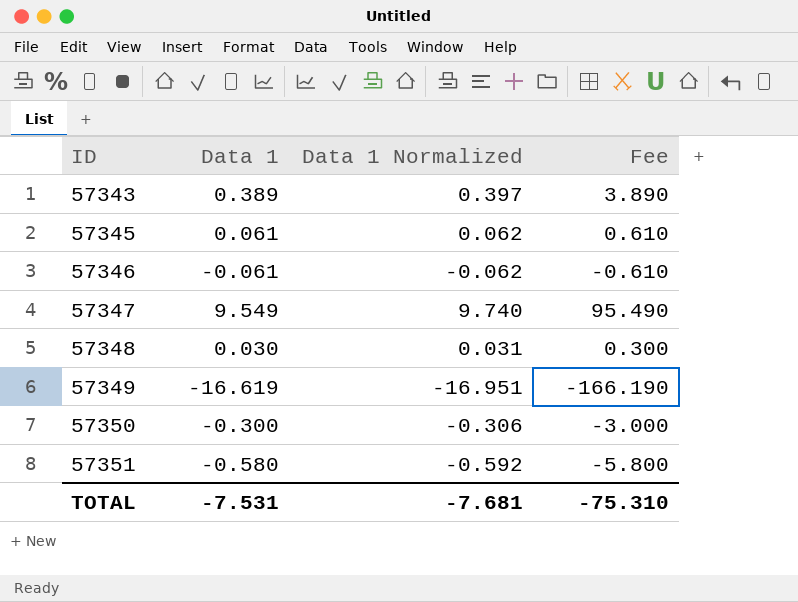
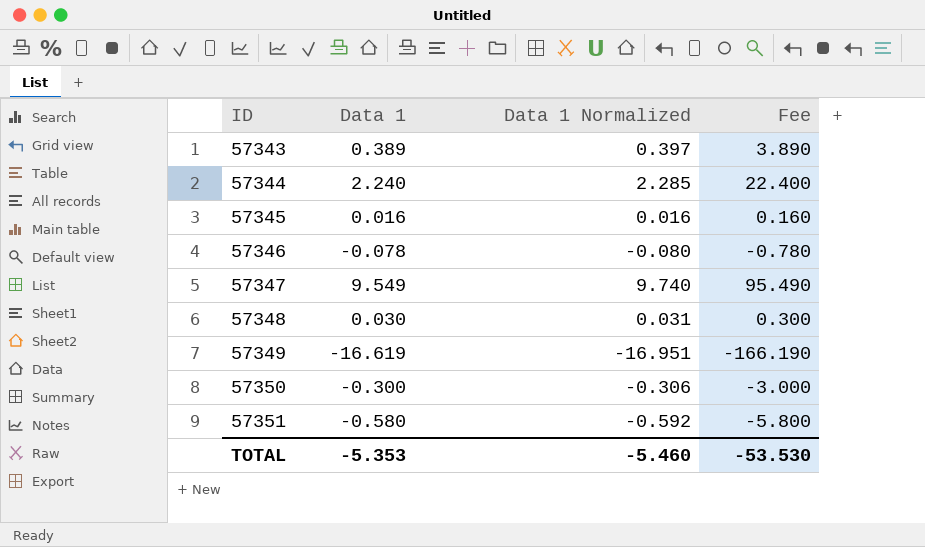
row 57344: none -> 2.240 | 2.285 | 22.400
57345 | Data 1: 0.061 -> 0.016
57345 | Data 1 Normalized: 0.062 -> 0.016
57345 | Fee: 0.610 -> 0.160
57346 | Data 1: -0.061 -> -0.078
57346 | Data 1 Normalized: -0.062 -> -0.080
57346 | Fee: -0.610 -> -0.780
TOTAL | Data 1: -7.531 -> -5.353
TOTAL | Data 1 Normalized: -7.681 -> -5.460
TOTAL | Fee: -75.310 -> -53.530

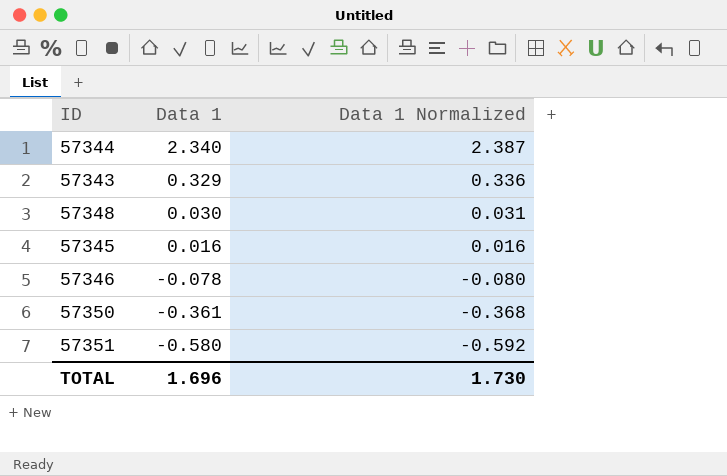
row order: ID ascending -> Data 1 descending
column Fee | formula: [Data 1] * 10 -> none
row 57347: 9.549 | 9.740 | 95.490 -> none
row 57349: -16.619 | -16.951 | -166.190 -> none
57344 | Data 1: 2.240 -> 2.340
57344 | Data 1 Normalized: 2.285 -> 2.387
57343 | Data 1: 0.389 -> 0.329
57343 | Data 1 Normalized: 0.397 -> 0.336
57350 | Data 1: -0.300 -> -0.361
57350 | Data 1 Normalized: -0.306 -> -0.368
TOTAL | Data 1: -5.353 -> 1.696
TOTAL | Data 1 Normalized: -5.460 -> 1.730

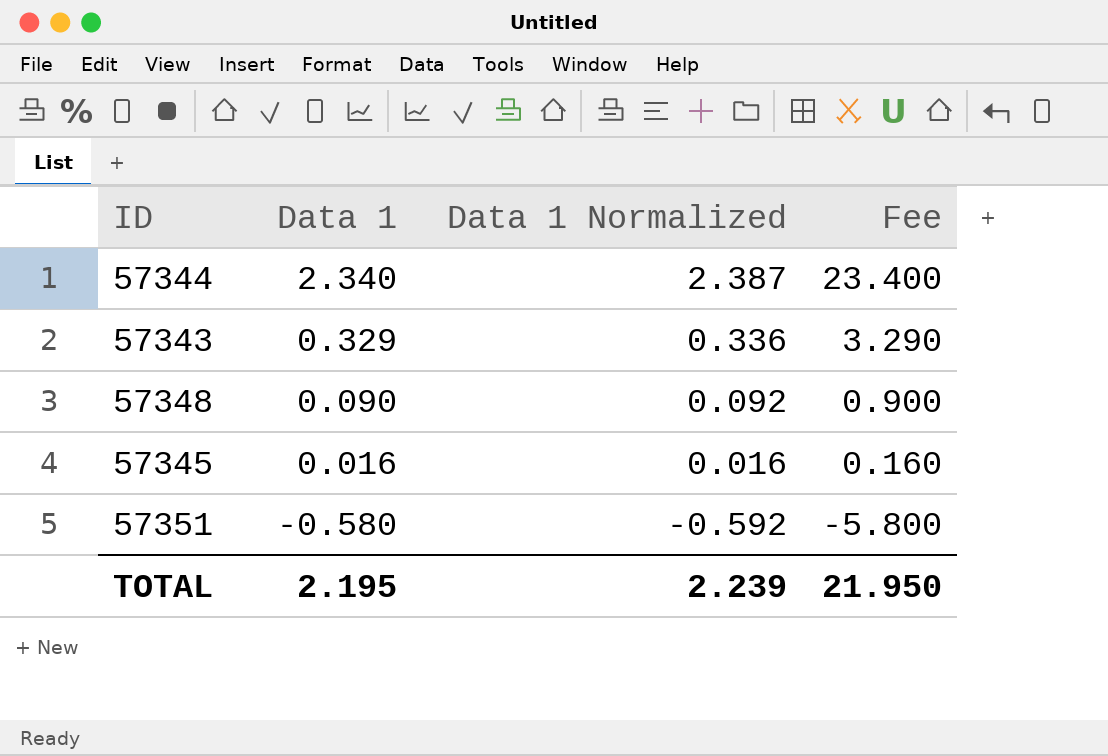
column Fee | formula: none -> [Data 1] * 10
row 57346: -0.078 | -0.080 -> none
row 57350: -0.361 | -0.368 -> none
57348 | Data 1: 0.030 -> 0.090
57348 | Data 1 Normalized: 0.031 -> 0.092
TOTAL | Data 1: 1.696 -> 2.195
TOTAL | Data 1 Normalized: 1.730 -> 2.239

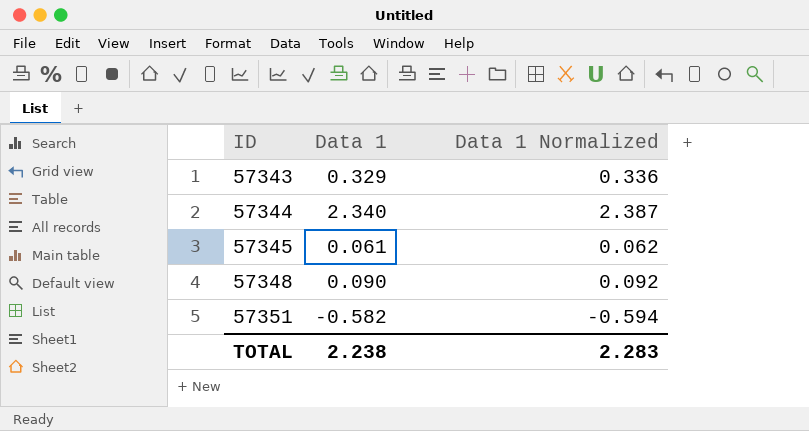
row order: Data 1 descending -> ID ascending
column Fee | formula: [Data 1] * 10 -> none
57345 | Data 1: 0.016 -> 0.061
57345 | Data 1 Normalized: 0.016 -> 0.062
57351 | Data 1: -0.580 -> -0.582
57351 | Data 1 Normalized: -0.592 -> -0.594
TOTAL | Data 1: 2.195 -> 2.238
TOTAL | Data 1 Normalized: 2.239 -> 2.283

